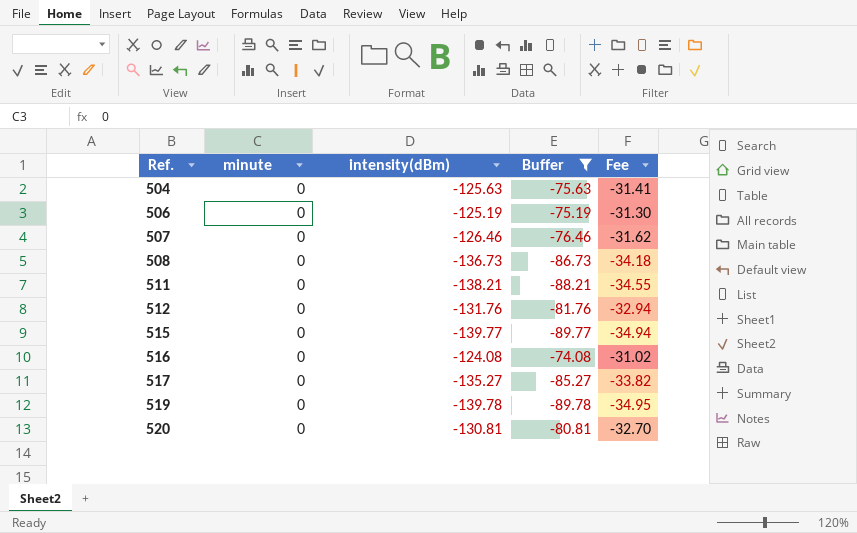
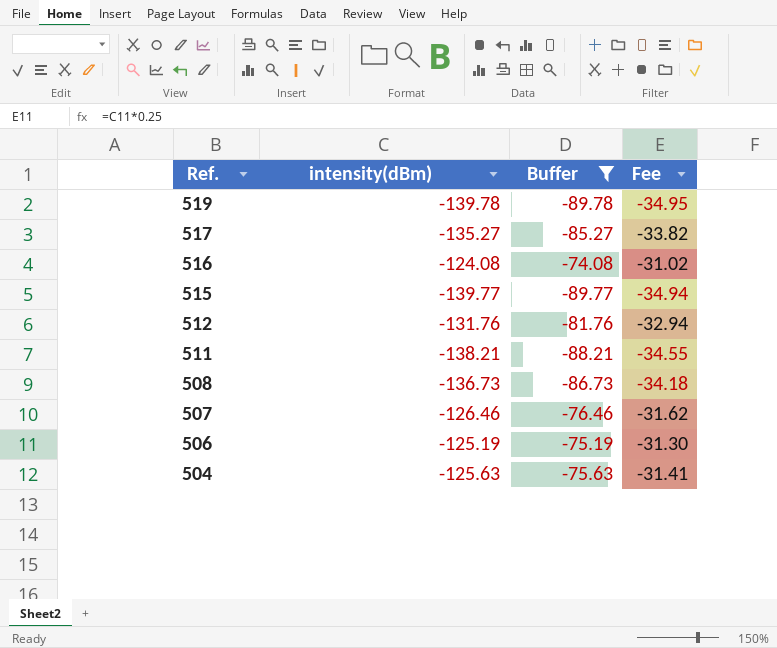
row order: Ref. ascending -> Ref. descending
column minute | position: 2 -> none
row 520: 0 | -130.81 | -80.81 | -32.70 -> none

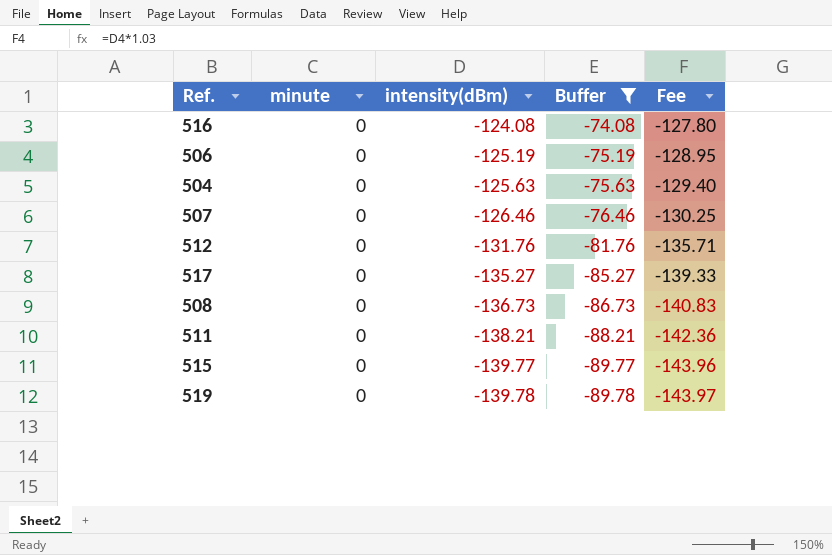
row order: Ref. descending -> intensity(dBm) descending
column minute | position: none -> 2
column Fee | formula: [intensity(dBm)] * 0.25 -> [intensity(dBm)] * 1.03

